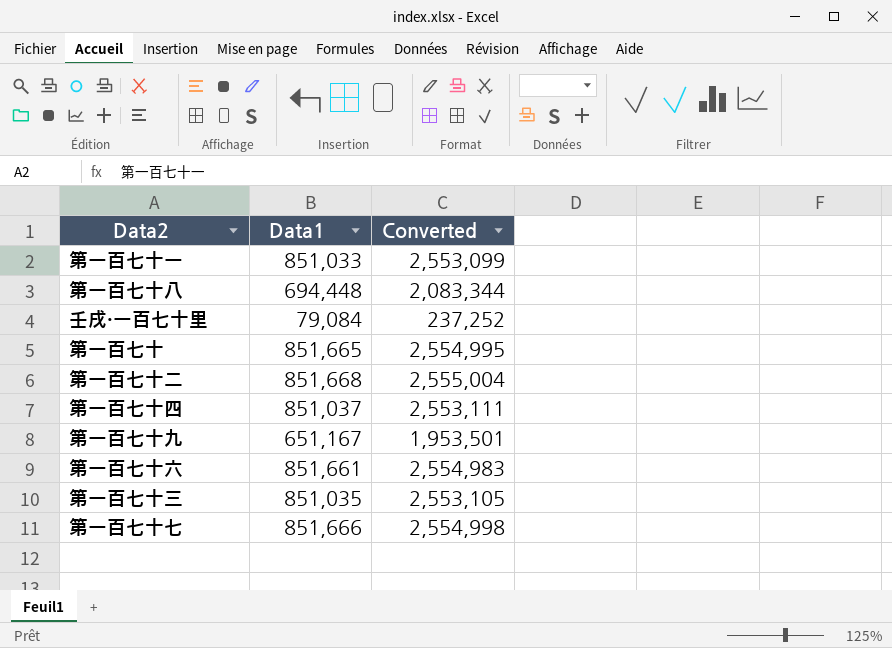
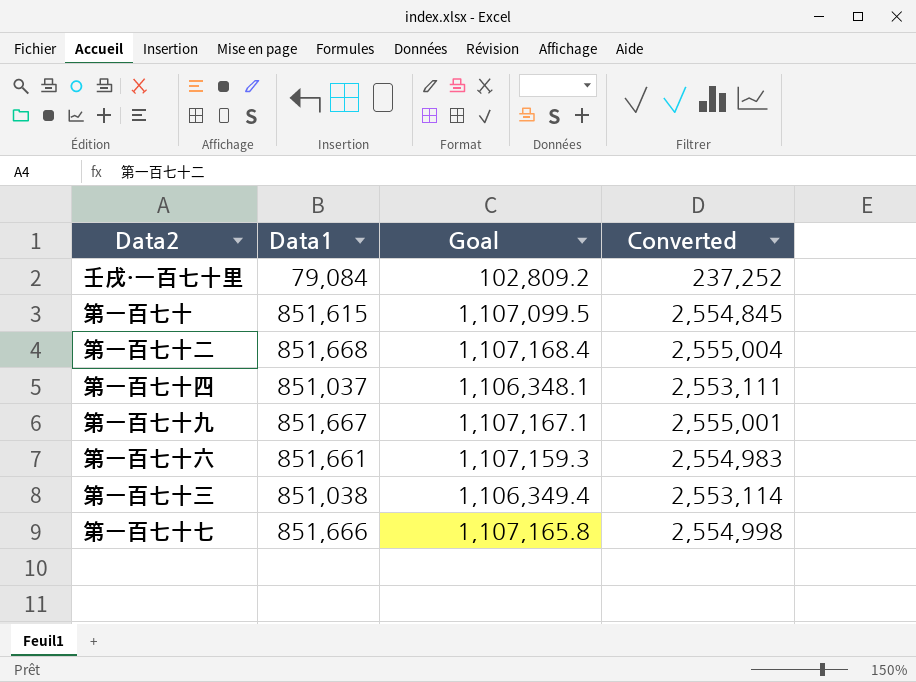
column Goal | formula: none -> [Data1] * 1.3
row 第一百七十一: 851,033 | 2,553,099 -> none
row 第一百七十八: 694,448 | 2,083,344 -> none
第一百七十 | Data1: 851,665 -> 851,615
第一百七十 | Converted: 2,554,995 -> 2,554,845
第一百七十九 | Data1: 651,167 -> 851,667
第一百七十九 | Converted: 1,953,501 -> 2,555,001
第一百七十三 | Data1: 851,035 -> 851,038
第一百七十三 | Converted: 2,553,105 -> 2,553,114

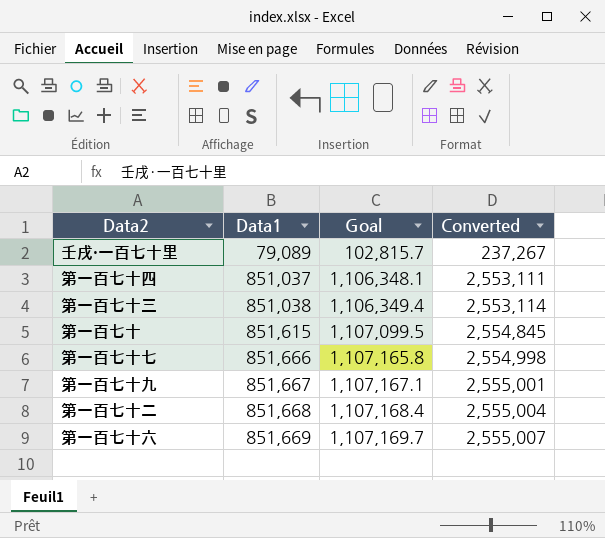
row order: none -> Data1 ascending
壬戌·一百七十里 | Data1: 79,084 -> 79,089
壬戌·一百七十里 | Goal: 102,809.2 -> 102,815.7
壬戌·一百七十里 | Converted: 237,252 -> 237,267
第一百七十六 | Data1: 851,661 -> 851,669
第一百七十六 | Goal: 1,107,159.3 -> 1,107,169.7
第一百七十六 | Converted: 2,554,983 -> 2,555,007

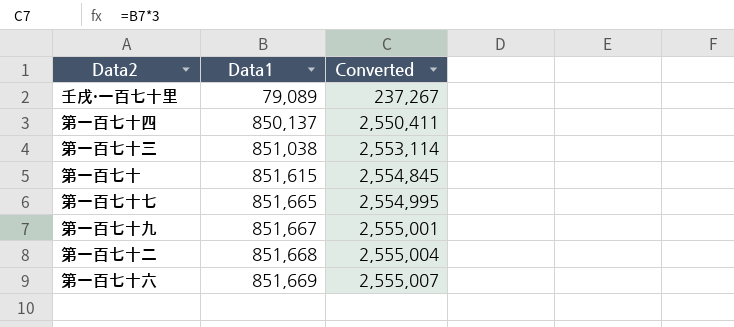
column Goal | formula: [Data1] * 1.3 -> none
第一百七十四 | Data1: 851,037 -> 850,137
第一百七十四 | Converted: 2,553,111 -> 2,550,411
第一百七十七 | Data1: 851,666 -> 851,665
第一百七十七 | Converted: 2,554,998 -> 2,554,995

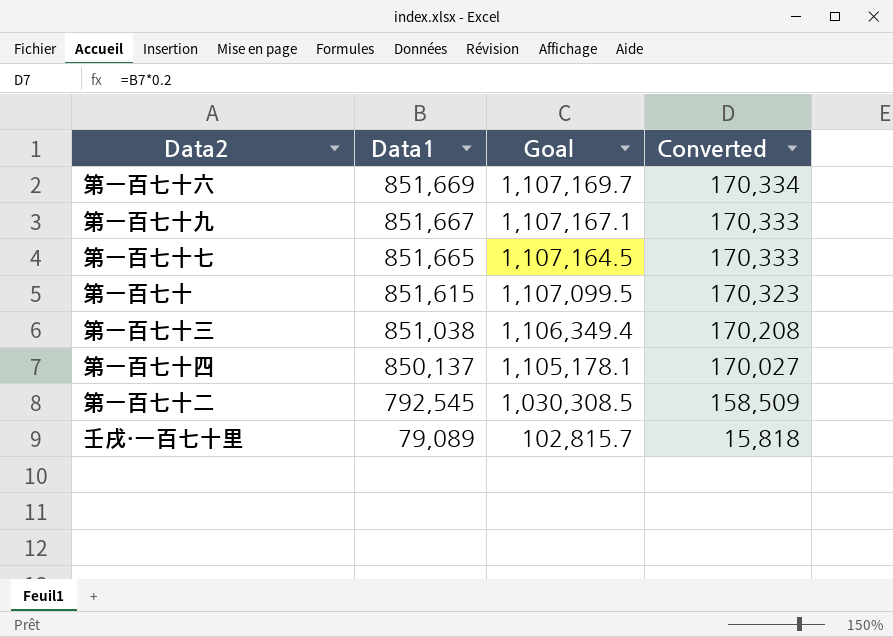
row order: Data1 ascending -> Data1 descending
column Goal | formula: none -> [Data1] * 1.3
column Converted | formula: [Data1] * 3 -> [Data1] * 0.2
第一百七十二 | Data1: 851,668 -> 792,545

